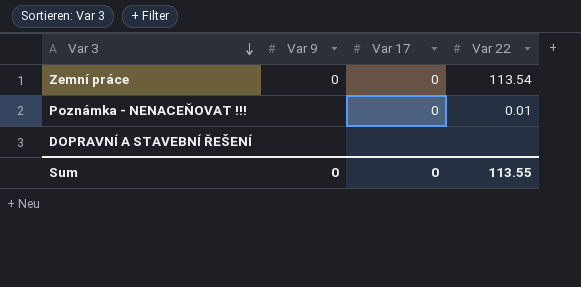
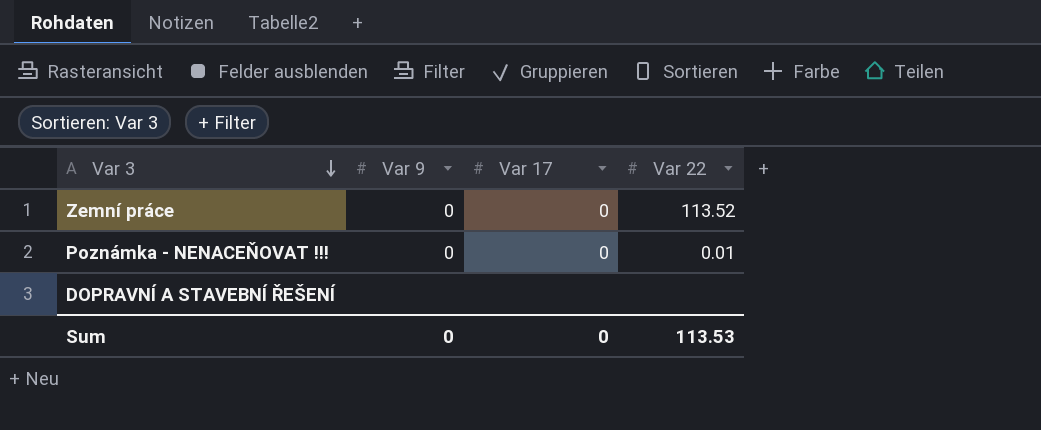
Zemní práce | Var 22: 113.54 -> 113.52
Poznámka - NENACEŇOVAT !!! | Var 9: none -> 0
Sum | Var 22: 113.55 -> 113.53

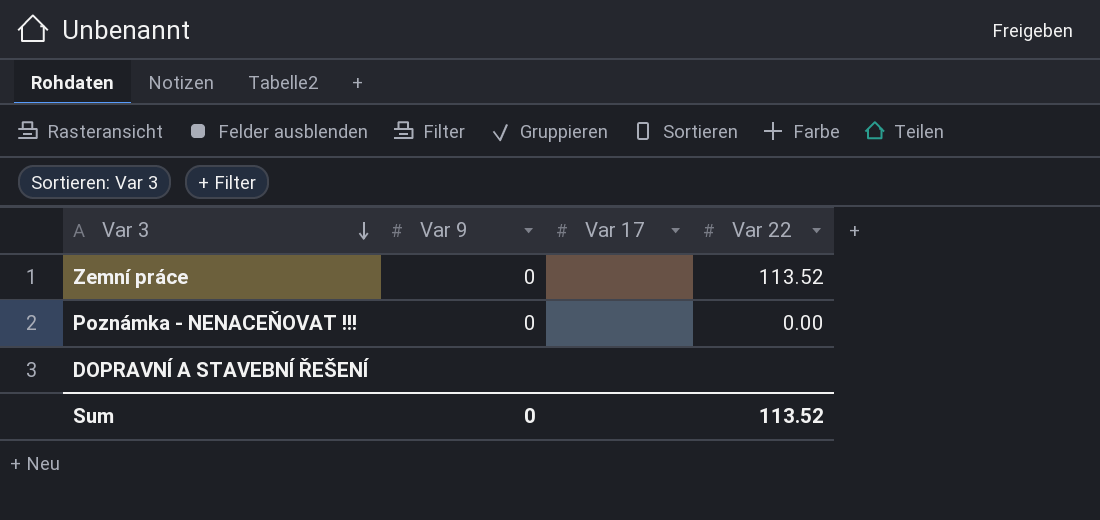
Zemní práce | Var 17: 0 -> none
Poznámka - NENACEŇOVAT !!! | Var 17: 0 -> none
Poznámka - NENACEŇOVAT !!! | Var 22: 0.01 -> 0.00
Sum | Var 17: 0 -> none
Sum | Var 22: 113.53 -> 113.52

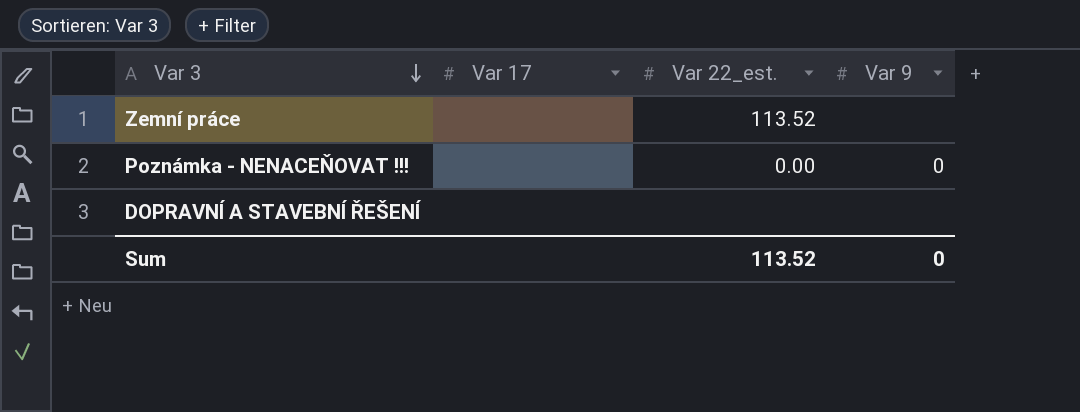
column name: Var 22 -> Var 22_est.
column Var 9 | position: 2 -> 4
Zemní práce | Var 9: 0 -> none

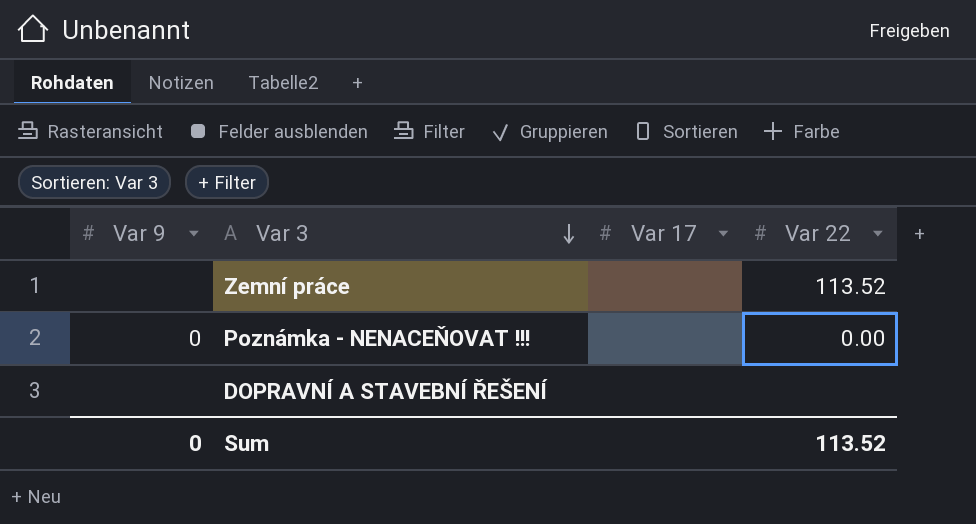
column Var 9 | position: 4 -> 1
column name: Var 22_est. -> Var 22

